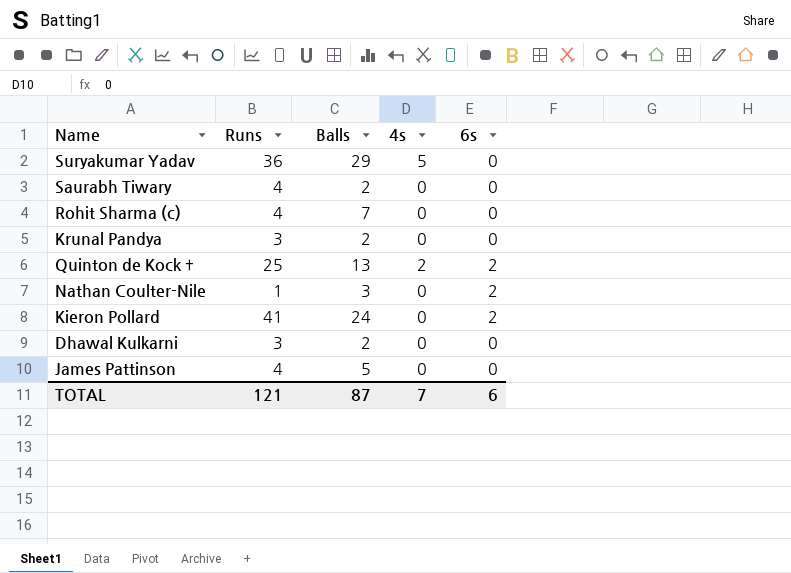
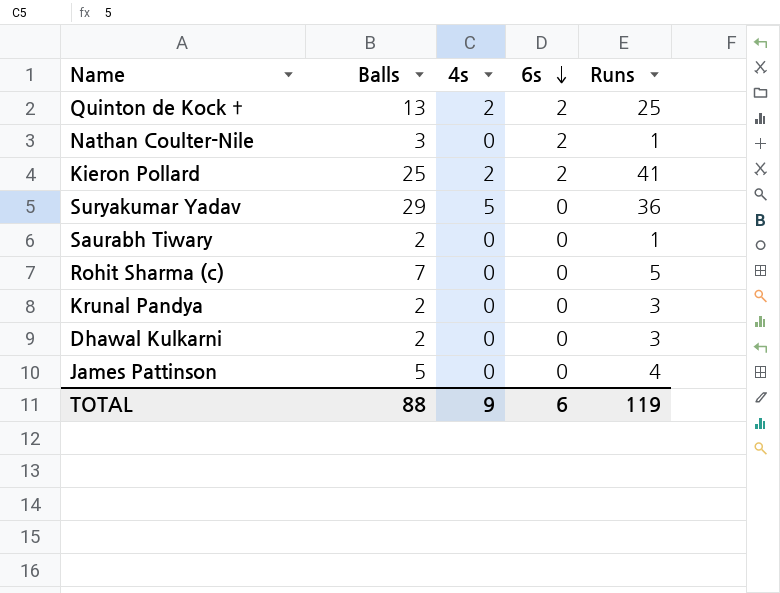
row order: none -> 6s descending
column Runs | position: 2 -> 5
Kieron Pollard | Balls: 24 -> 25
Kieron Pollard | 4s: 0 -> 2
Saurabh Tiwary | Runs: 4 -> 1
Rohit Sharma (c) | Runs: 4 -> 5
TOTAL | Balls: 87 -> 88
TOTAL | 4s: 7 -> 9
TOTAL | Runs: 121 -> 119

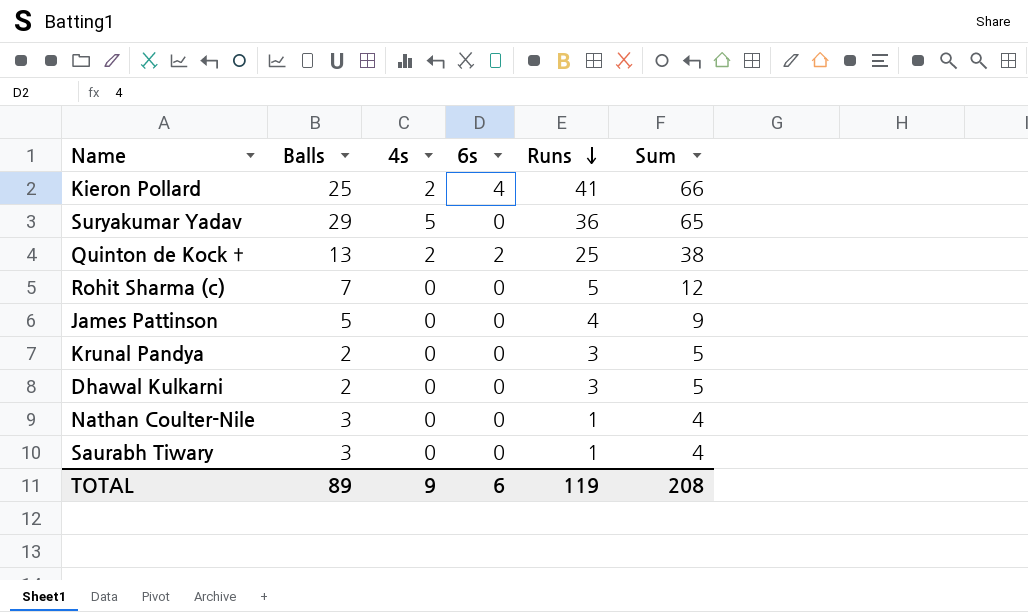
row order: 6s descending -> Runs descending
column Sum | formula: none -> [Balls] + [Runs]
Kieron Pollard | 6s: 2 -> 4
Nathan Coulter-Nile | 6s: 2 -> 0
Saurabh Tiwary | Balls: 2 -> 3
TOTAL | Balls: 88 -> 89

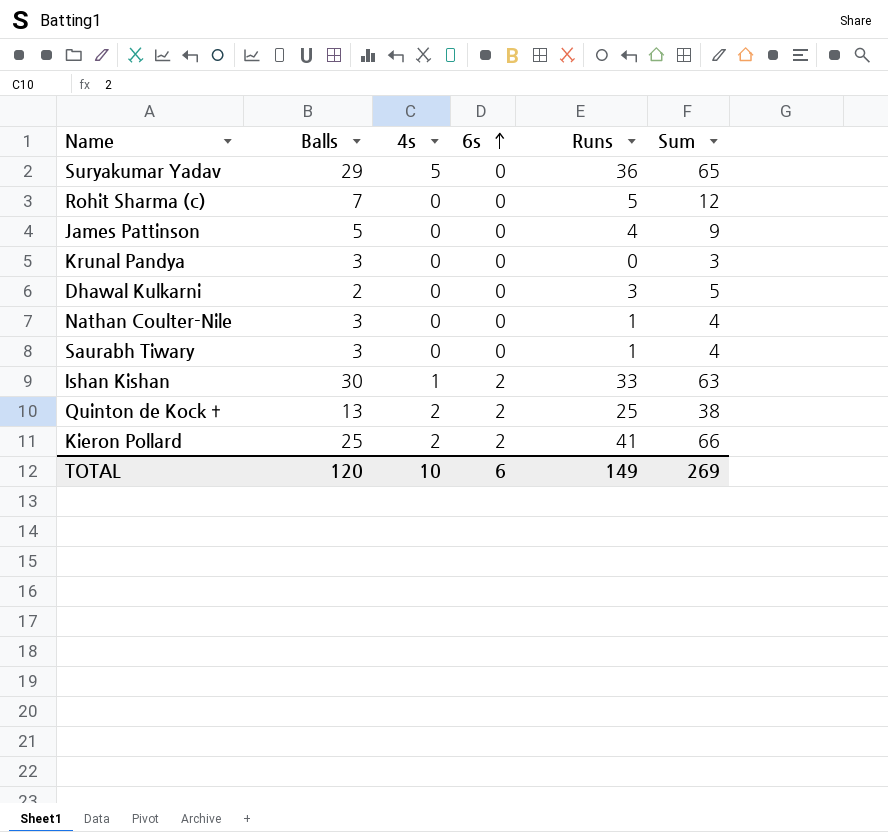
row order: Runs descending -> 6s ascending
Krunal Pandya | Balls: 2 -> 3
Krunal Pandya | Runs: 3 -> 0
Krunal Pandya | Sum: 5 -> 3
row Ishan Kishan: none -> 30 | 1 | 2 | 33 | 63
Kieron Pollard | 6s: 4 -> 2
TOTAL | Balls: 89 -> 120
TOTAL | 4s: 9 -> 10
TOTAL | Runs: 119 -> 149
TOTAL | Sum: 208 -> 269

